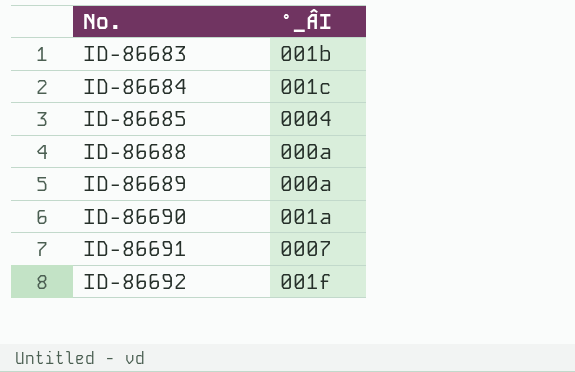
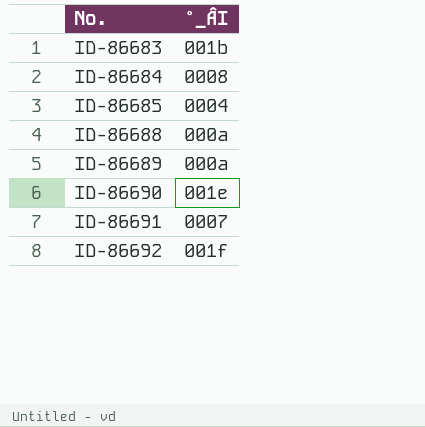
ID-86684 | °_ÂI: 001c -> 0008
ID-86690 | °_ÂI: 001a -> 001e

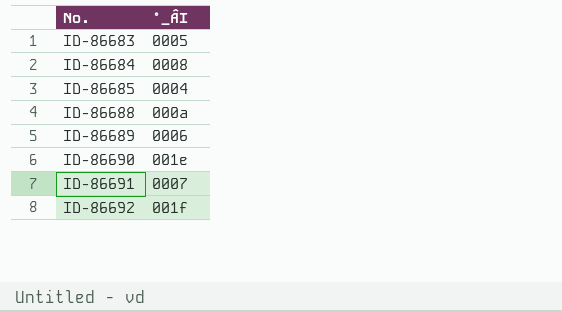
ID-86683 | °_ÂI: 001b -> 0005
ID-86689 | °_ÂI: 000a -> 0006

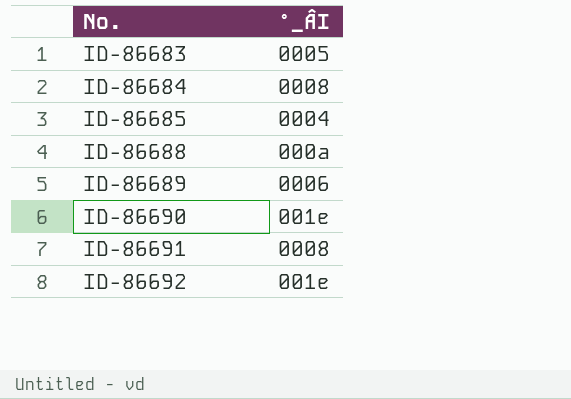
ID-86691 | °_ÂI: 0007 -> 0008
ID-86692 | °_ÂI: 001f -> 001e

